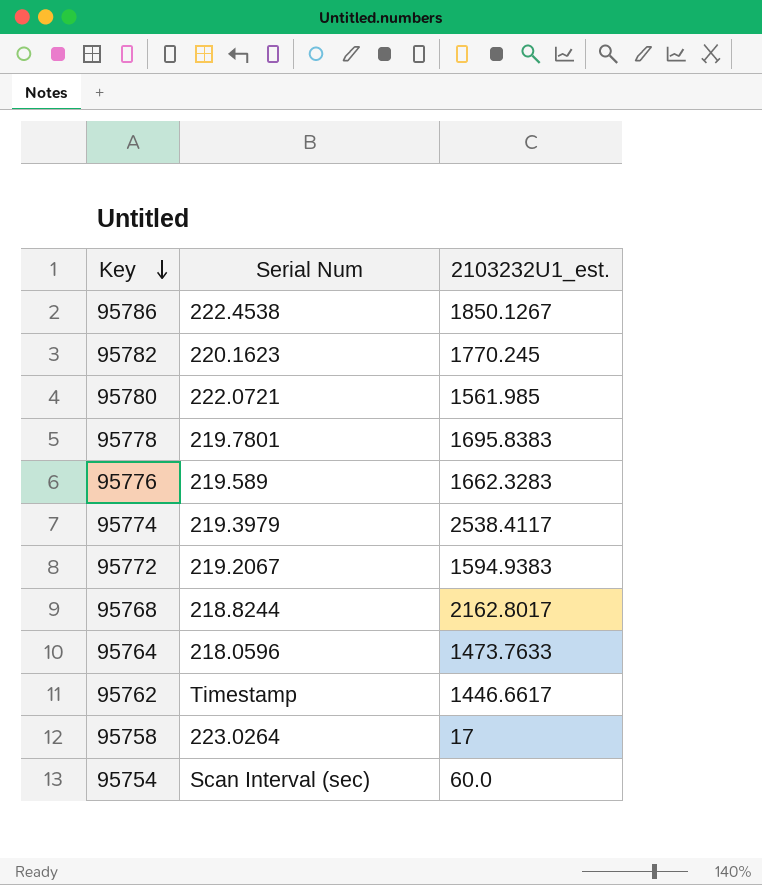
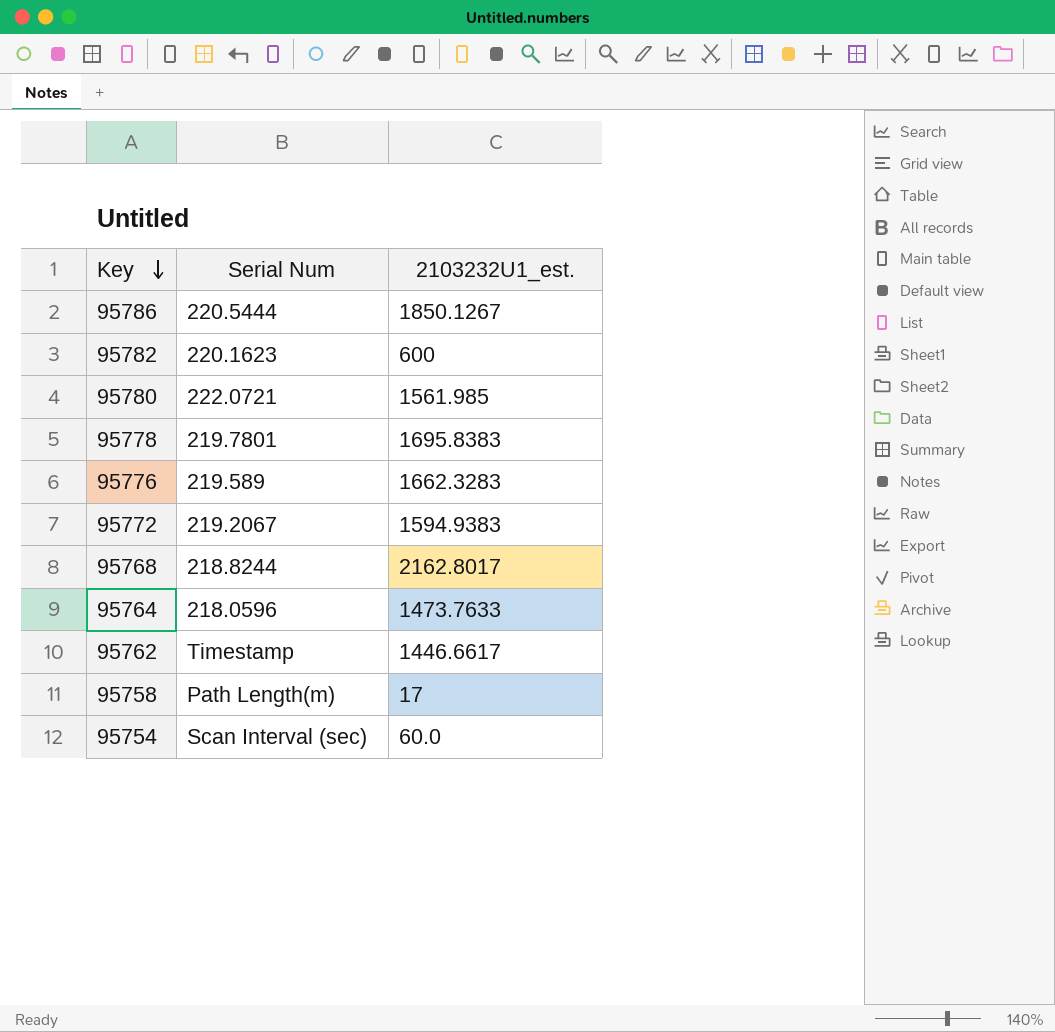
row 95774: 219.3979 | 2538.4117 -> none
95786 | Serial Num: 222.4538 -> 220.5444
95782 | 2103232U1_est.: 1770.245 -> 600
95758 | Serial Num: 223.0264 -> Path Length(m)

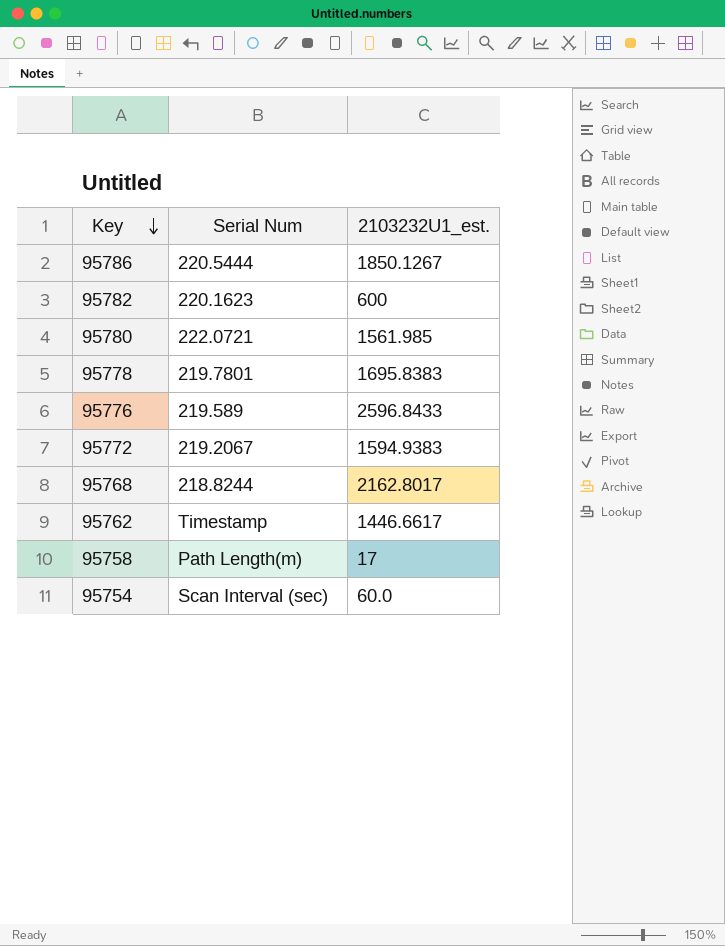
row 95764: 218.0596 | 1473.7633 -> none
95776 | 2103232U1_est.: 1662.3283 -> 2596.8433

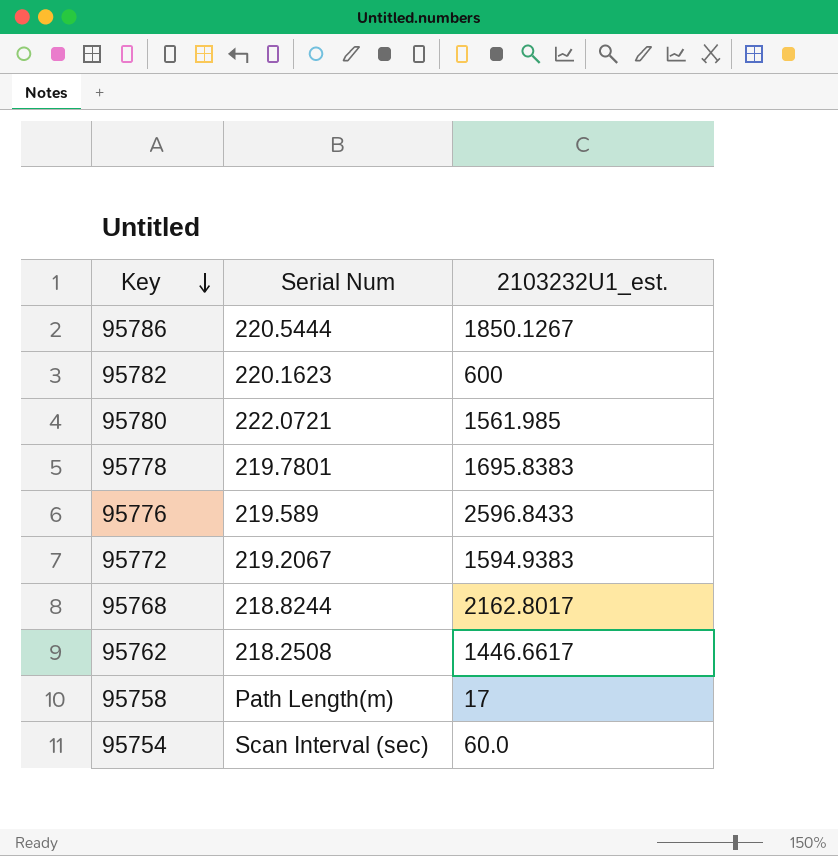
95762 | Serial Num: Timestamp -> 218.2508

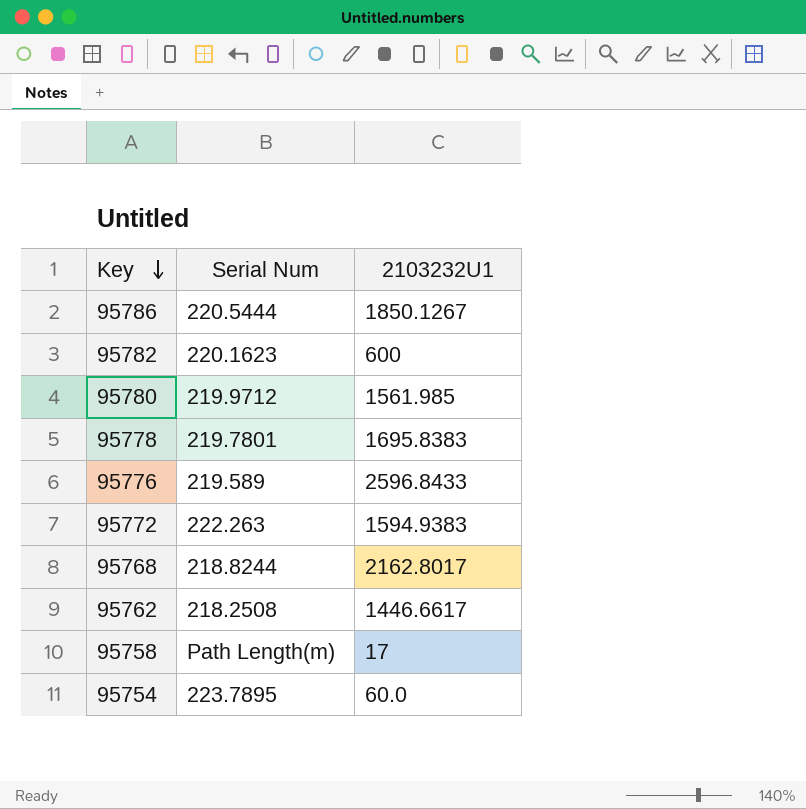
column name: 2103232U1_est. -> 2103232U1
95780 | Serial Num: 222.0721 -> 219.9712
95772 | Serial Num: 219.2067 -> 222.263
95754 | Serial Num: Scan Interval (sec) -> 223.7895

